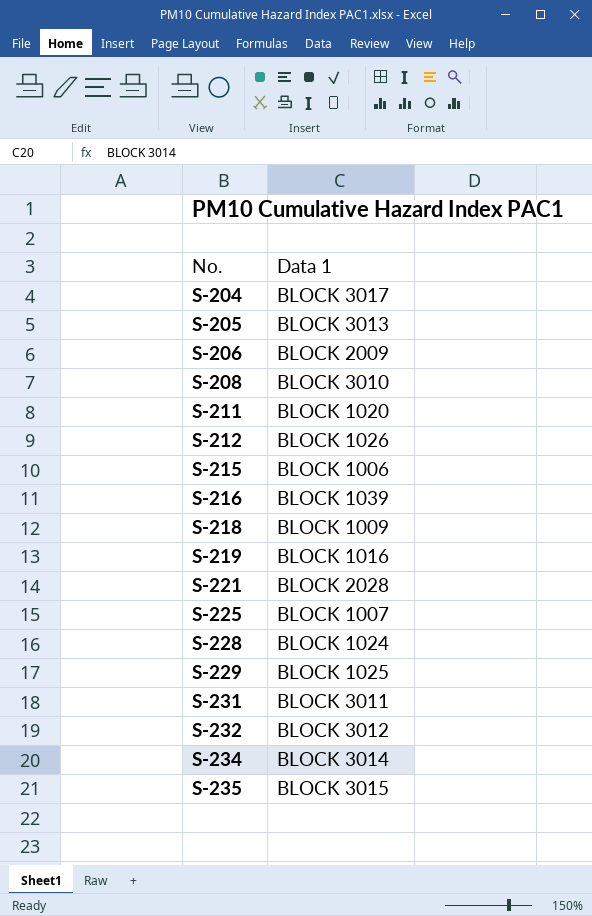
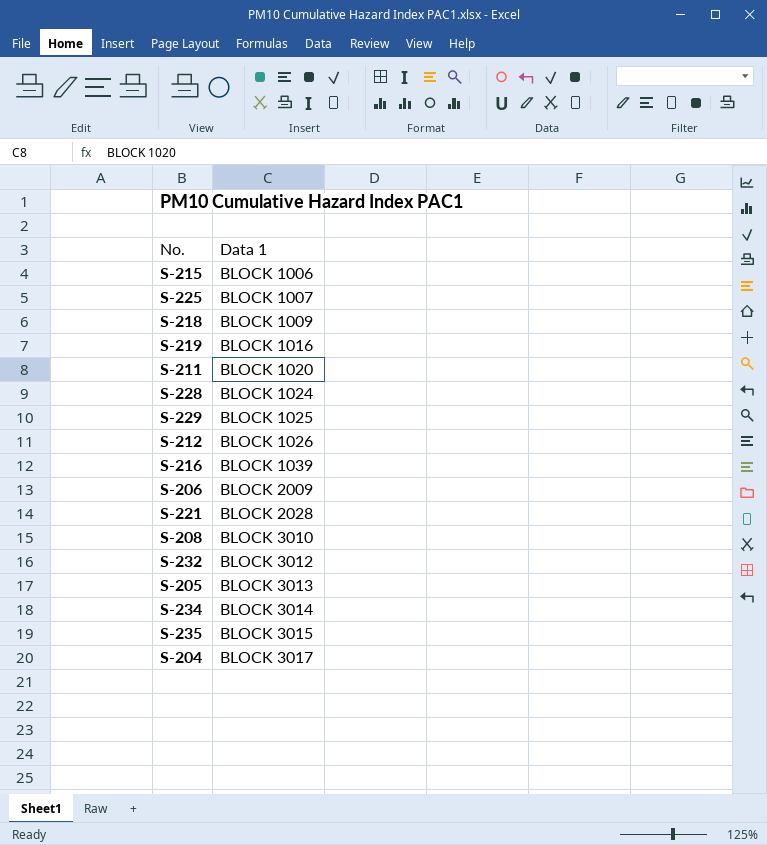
row order: No. ascending -> Data 1 ascending
row S-231: BLOCK 3011 -> none

